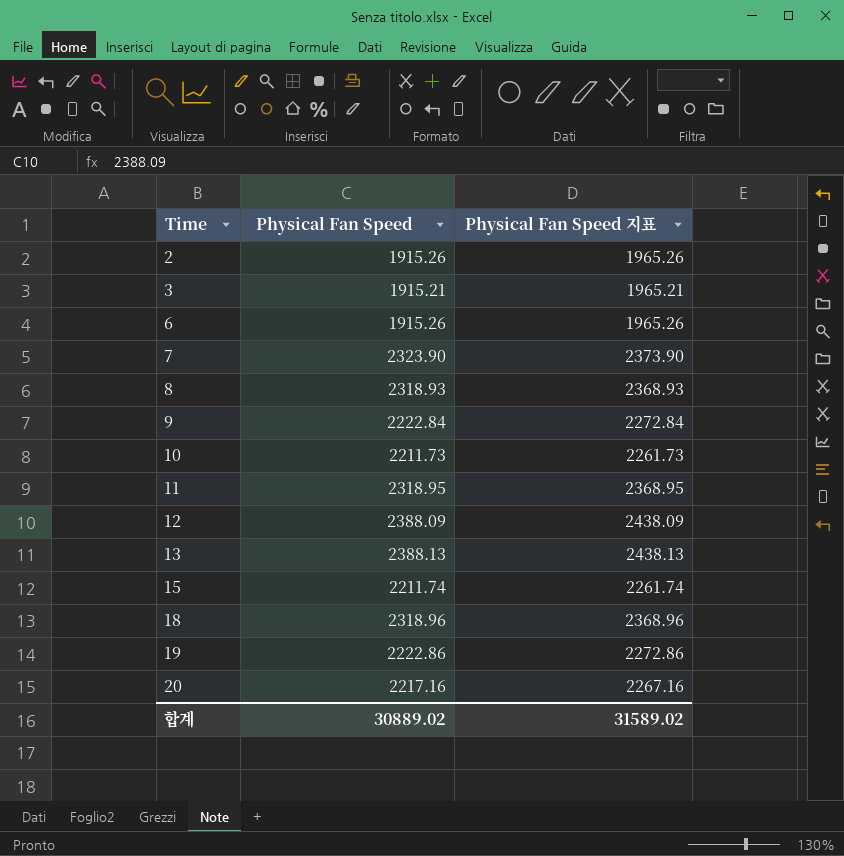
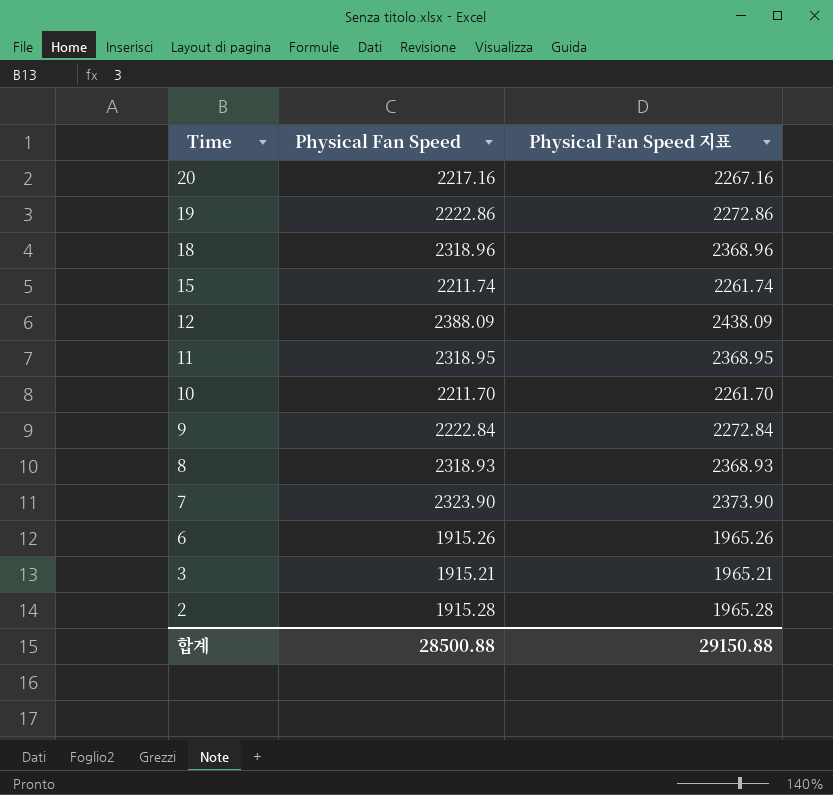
row order: Time ascending -> Time descending
row 13: 2388.13 | 2438.13 -> none
10 | Physical Fan Speed: 2211.73 -> 2211.70
10 | Physical Fan Speed 지표: 2261.73 -> 2261.70
2 | Physical Fan Speed: 1915.26 -> 1915.28
2 | Physical Fan Speed 지표: 1965.26 -> 1965.28
합계 | Physical Fan Speed: 30889.02 -> 28500.88
합계 | Physical Fan Speed 지표: 31589.02 -> 29150.88

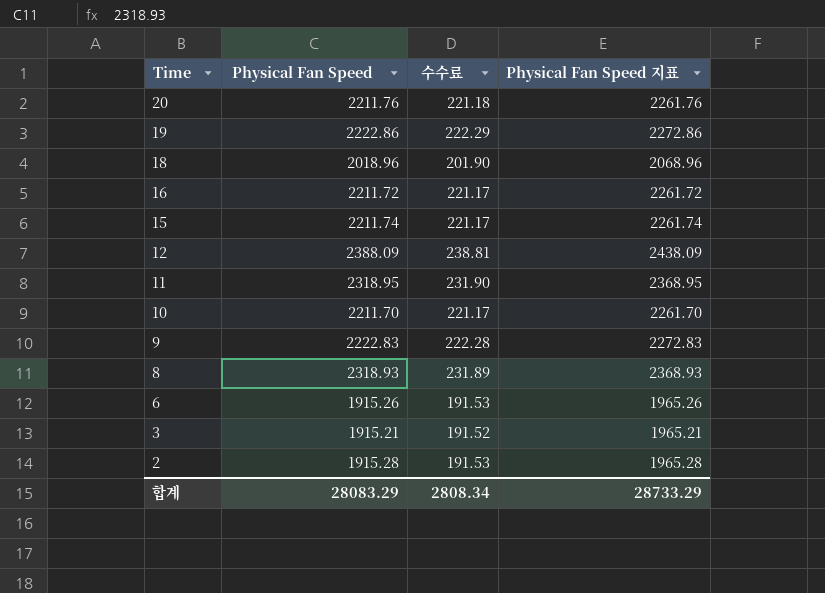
column 수수료 | formula: none -> [Physical Fan Speed] * 0.1
row 7: 2323.90 | 2373.90 -> none
20 | Physical Fan Speed: 2217.16 -> 2211.76
20 | Physical Fan Speed 지표: 2267.16 -> 2261.76
18 | Physical Fan Speed: 2318.96 -> 2018.96
18 | Physical Fan Speed 지표: 2368.96 -> 2068.96
row 16: none -> 2211.72 | 221.17 | 2261.72
9 | Physical Fan Speed: 2222.84 -> 2222.83
9 | Physical Fan Speed 지표: 2272.84 -> 2272.83
합계 | Physical Fan Speed: 28500.88 -> 28083.29
합계 | Physical Fan Speed 지표: 29150.88 -> 28733.29

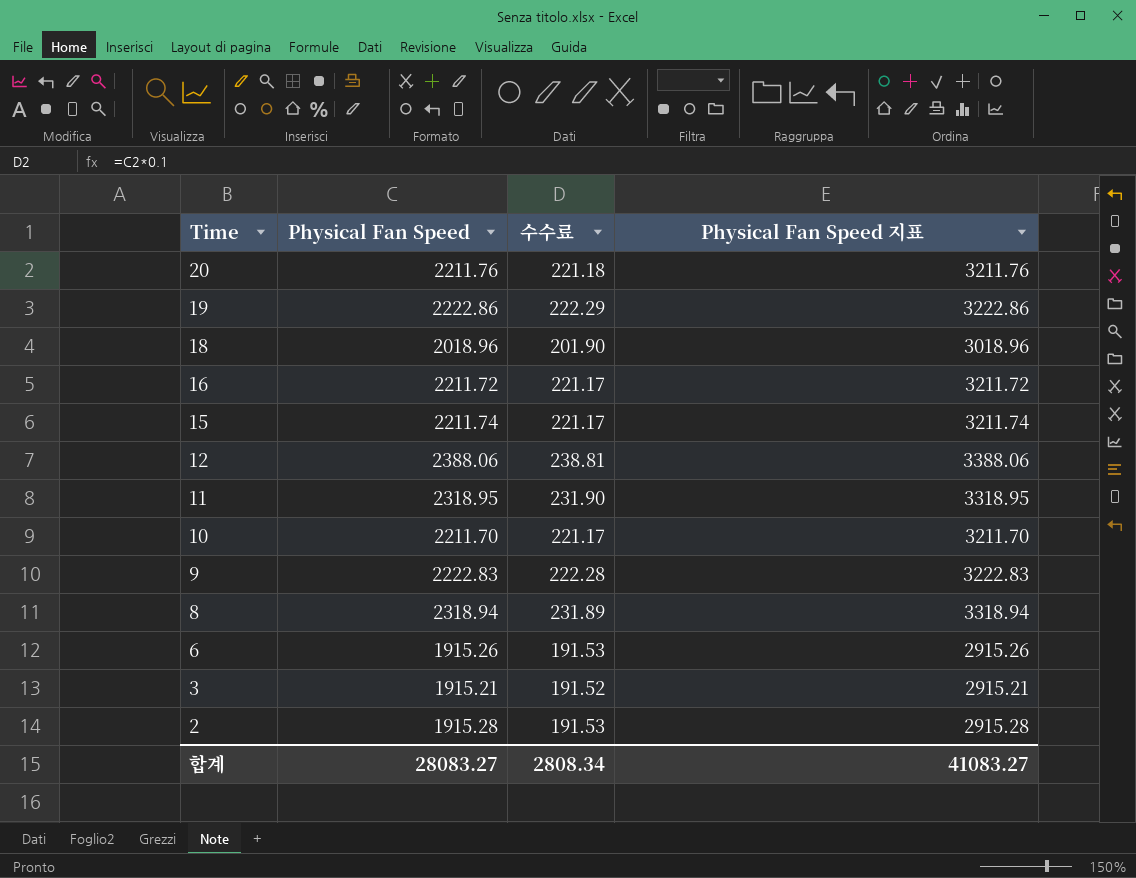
column Physical Fan Speed 지표 | formula: [Physical Fan Speed] + 50 -> [Physical Fan Speed] + 1000
12 | Physical Fan Speed: 2388.09 -> 2388.06
8 | Physical Fan Speed: 2318.93 -> 2318.94
합계 | Physical Fan Speed: 28083.29 -> 28083.27
합계 | Physical Fan Speed 지표: 28733.29 -> 41083.27

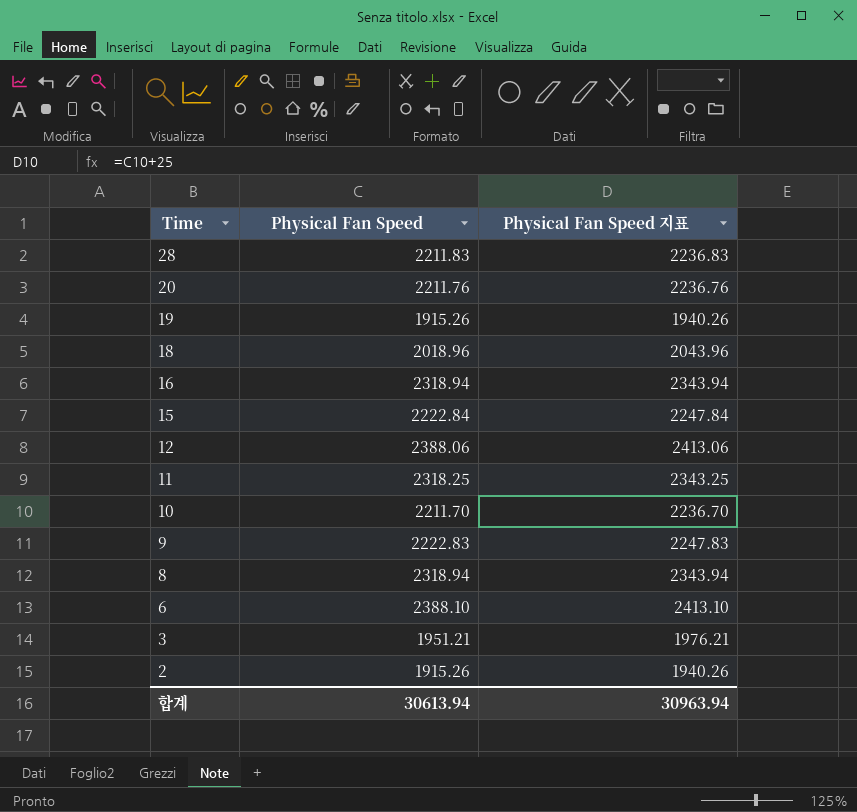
column 수수료 | formula: [Physical Fan Speed] * 0.1 -> none
column Physical Fan Speed 지표 | formula: [Physical Fan Speed] + 1000 -> [Physical Fan Speed] + 25
row 28: none -> 2211.83 | 2236.83
19 | Physical Fan Speed: 2222.86 -> 1915.26
16 | Physical Fan Speed: 2211.72 -> 2318.94
15 | Physical Fan Speed: 2211.74 -> 2222.84
11 | Physical Fan Speed: 2318.95 -> 2318.25
6 | Physical Fan Speed: 1915.26 -> 2388.10
3 | Physical Fan Speed: 1915.21 -> 1951.21
2 | Physical Fan Speed: 1915.28 -> 1915.26
합계 | Physical Fan Speed: 28083.27 -> 30613.94
합계 | Physical Fan Speed 지표: 41083.27 -> 30963.94

